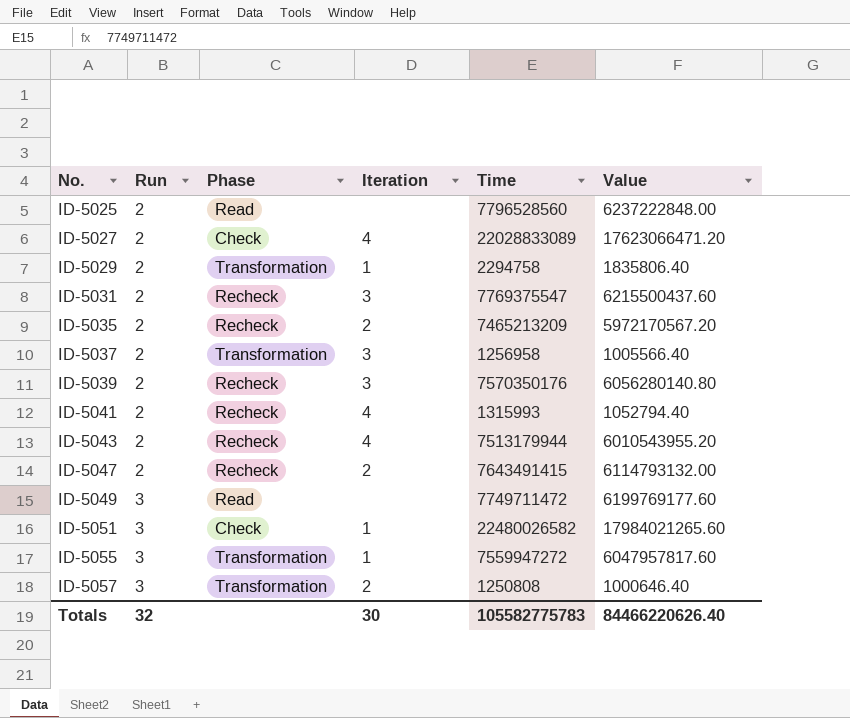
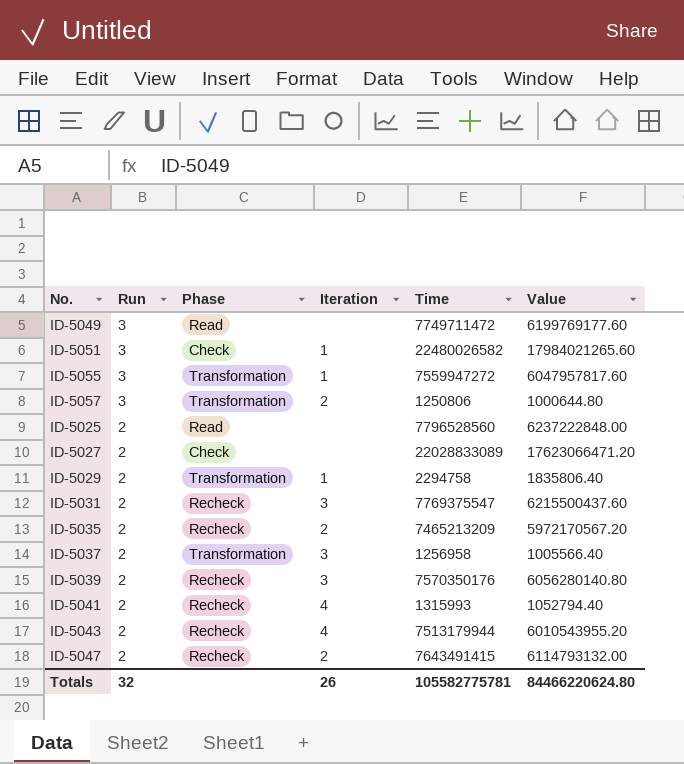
row order: No. ascending -> Run descending
ID-5057 | Time: 1250808 -> 1250806
ID-5057 | Value: 1000646.40 -> 1000644.80
ID-5027 | Iteration: 4 -> none
Totals | Iteration: 30 -> 26
Totals | Time: 105582775783 -> 105582775781
Totals | Value: 84466220626.40 -> 84466220624.80

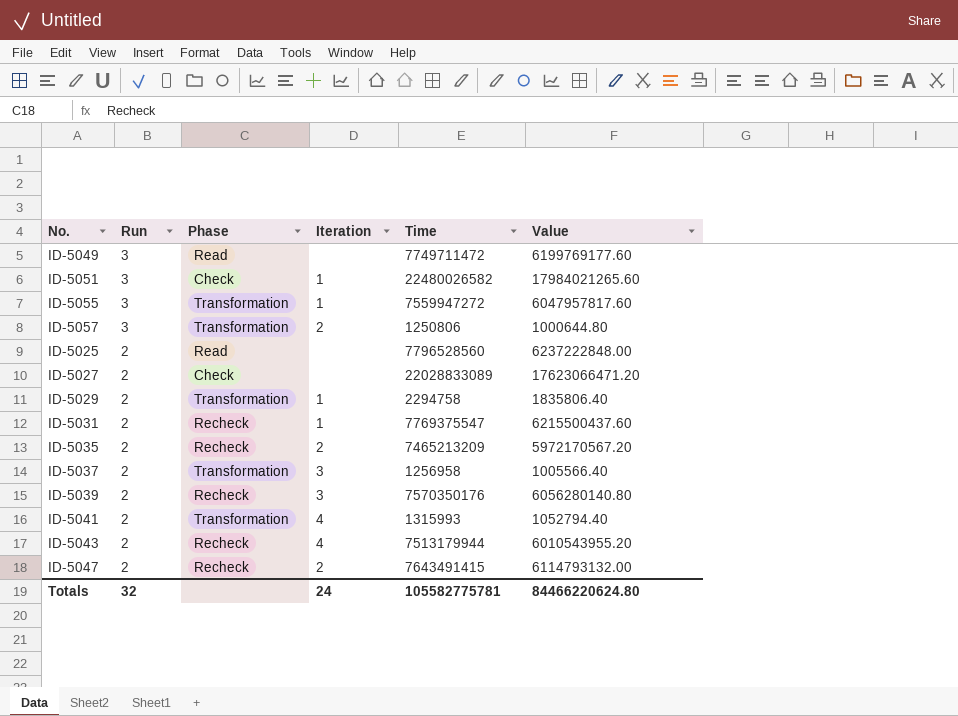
ID-5031 | Iteration: 3 -> 1
ID-5041 | Phase: Recheck -> Transformation
Totals | Iteration: 26 -> 24

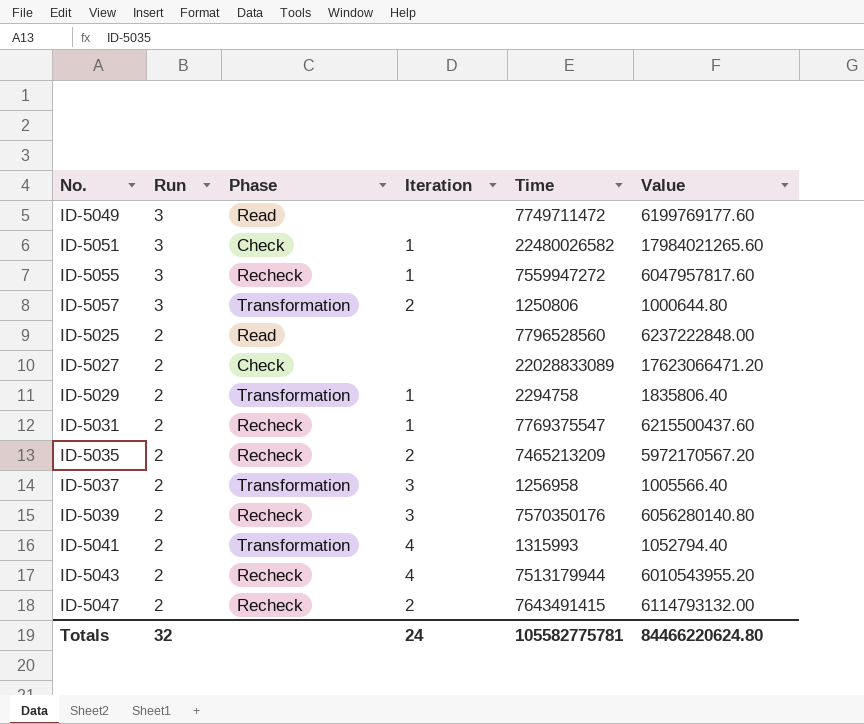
ID-5055 | Phase: Transformation -> Recheck

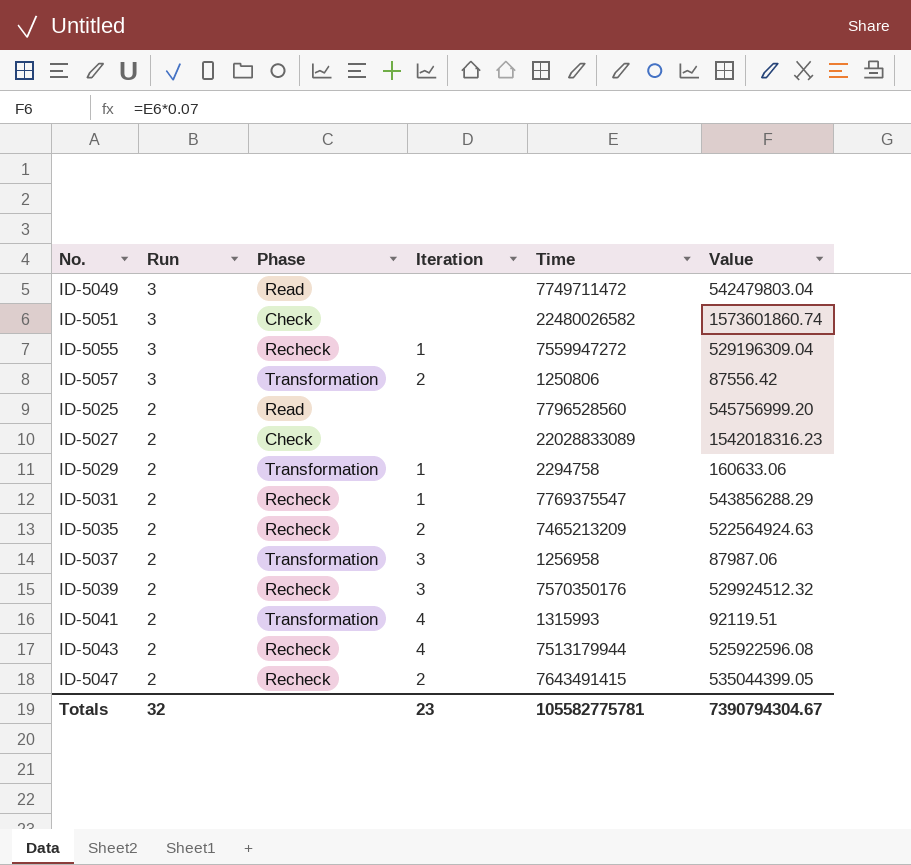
column Value | formula: [Time] * 0.8 -> [Time] * 0.07
ID-5051 | Iteration: 1 -> none
Totals | Iteration: 24 -> 23
Totals | Value: 84466220624.80 -> 7390794304.67

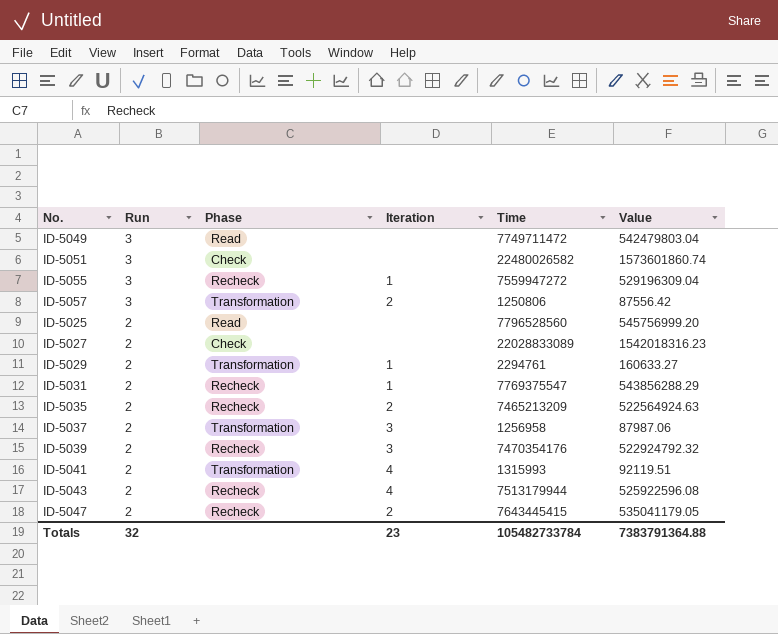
ID-5029 | Time: 2294758 -> 2294761
ID-5029 | Value: 160633.06 -> 160633.27
ID-5039 | Time: 7570350176 -> 7470354176
ID-5039 | Value: 529924512.32 -> 522924792.32
ID-5047 | Time: 7643491415 -> 7643445415
ID-5047 | Value: 535044399.05 -> 535041179.05
Totals | Time: 105582775781 -> 105482733784
Totals | Value: 7390794304.67 -> 7383791364.88

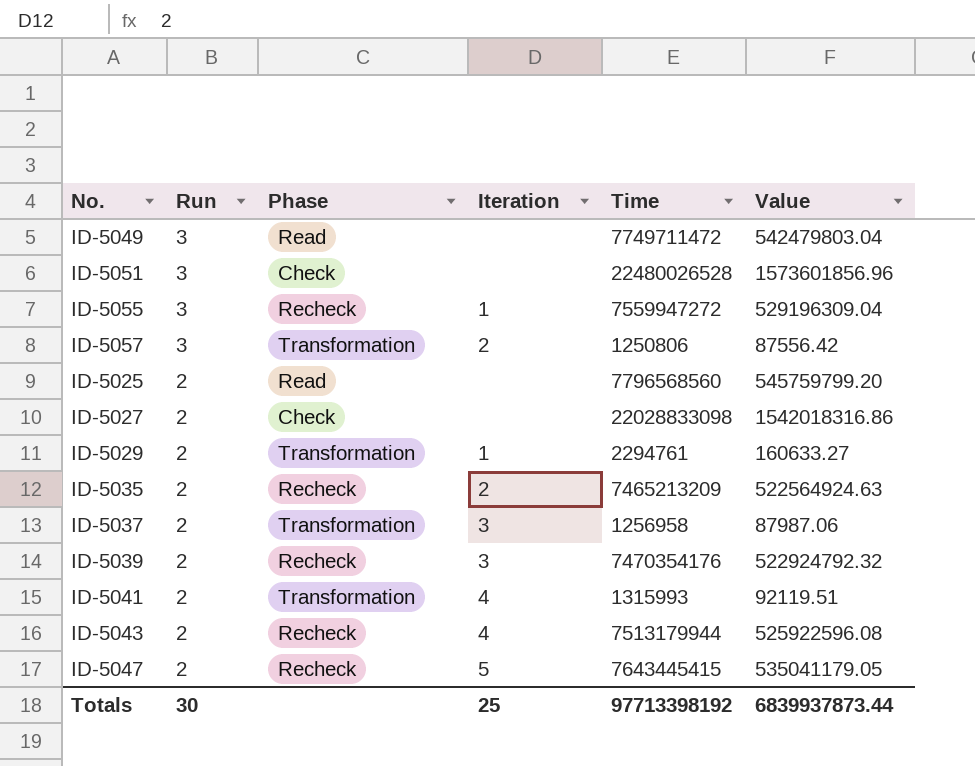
row ID-5031: 2 | Recheck | 1 | 7769375547 | 543856288.29 -> none
ID-5051 | Time: 22480026582 -> 22480026528
ID-5051 | Value: 1573601860.74 -> 1573601856.96
ID-5025 | Time: 7796528560 -> 7796568560
ID-5025 | Value: 545756999.20 -> 545759799.20
ID-5027 | Time: 22028833089 -> 22028833098
ID-5027 | Value: 1542018316.23 -> 1542018316.86
ID-5047 | Iteration: 2 -> 5
Totals | Run: 32 -> 30
Totals | Iteration: 23 -> 25
Totals | Time: 105482733784 -> 97713398192
Totals | Value: 7383791364.88 -> 6839937873.44

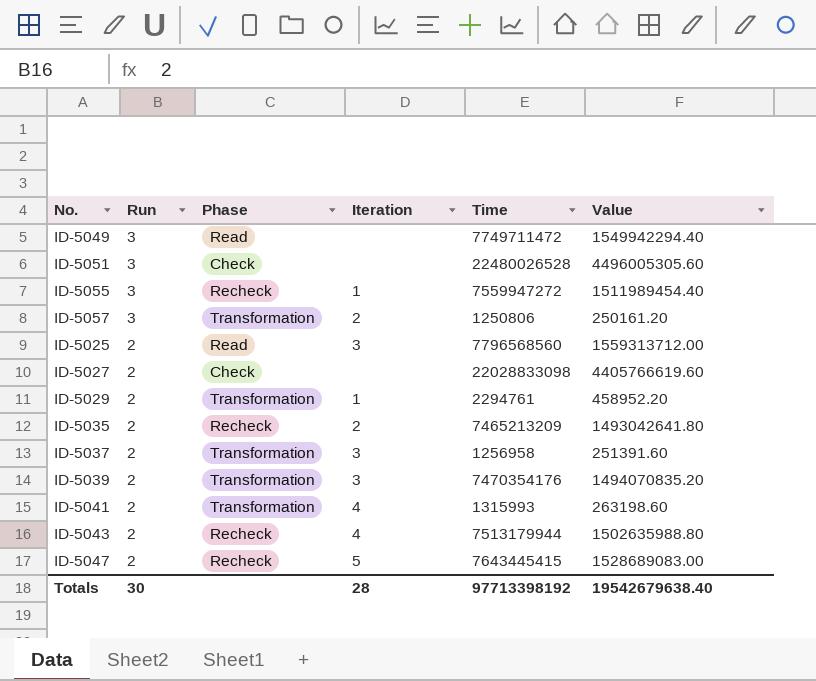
column Value | formula: [Time] * 0.07 -> [Time] * 0.2
ID-5025 | Iteration: none -> 3
ID-5039 | Phase: Recheck -> Transformation
Totals | Iteration: 25 -> 28
Totals | Value: 6839937873.44 -> 19542679638.40

